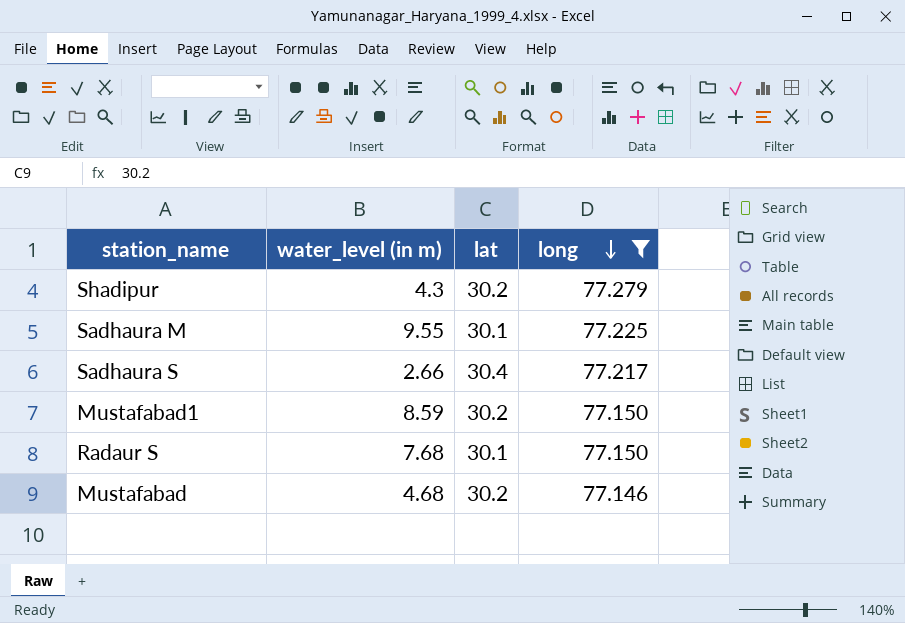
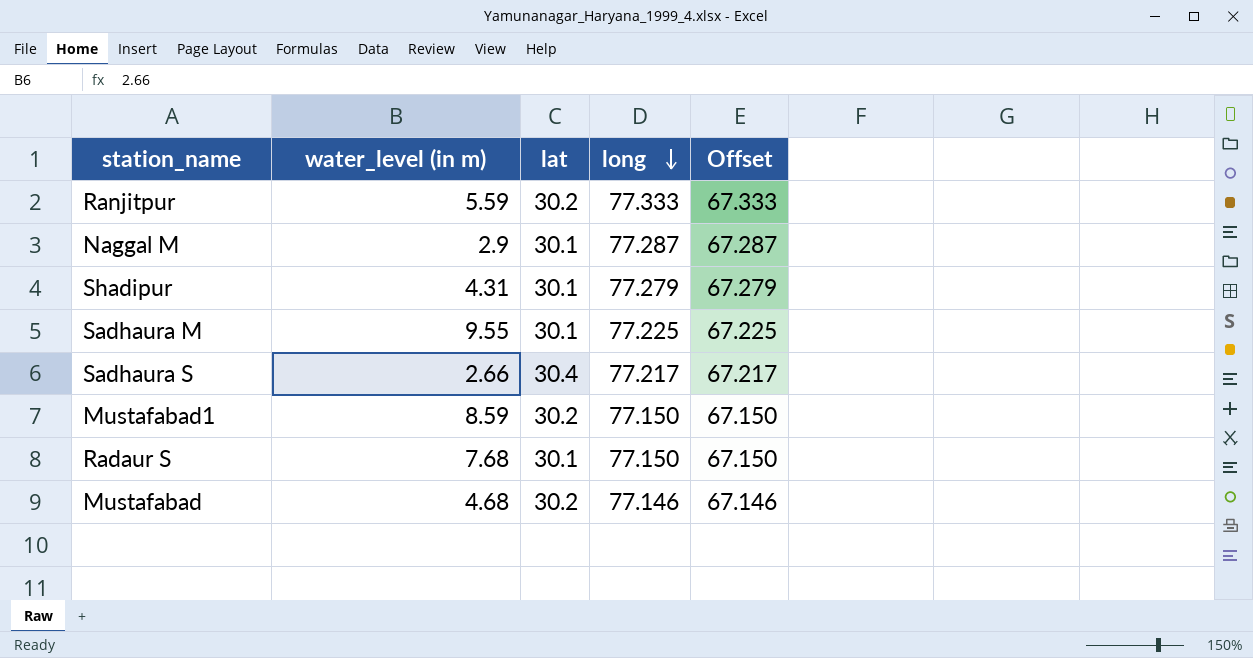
filter: long <= 77.279 -> none
column Offset | formula: none -> [long] - 10
Shadipur | water_level (in m): 4.3 -> 4.31
Shadipur | lat: 30.2 -> 30.1

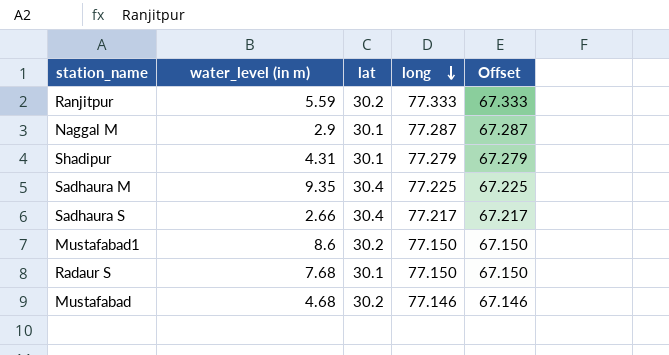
Sadhaura M | water_level (in m): 9.55 -> 9.35
Sadhaura M | lat: 30.1 -> 30.4
Mustafabad1 | water_level (in m): 8.59 -> 8.6

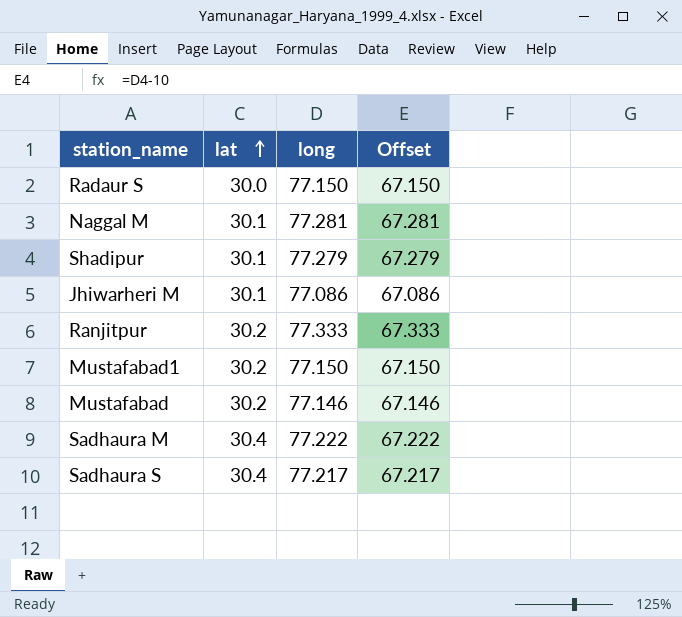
row order: long descending -> lat ascending
column water_level (in m) | position: 2 -> none
Radaur S | lat: 30.1 -> 30.0
Naggal M | long: 77.287 -> 77.281
Naggal M | Offset: 67.287 -> 67.281
row Jhiwarheri M: none -> 30.1 | 77.086 | 67.086
Sadhaura M | long: 77.225 -> 77.222
Sadhaura M | Offset: 67.225 -> 67.222

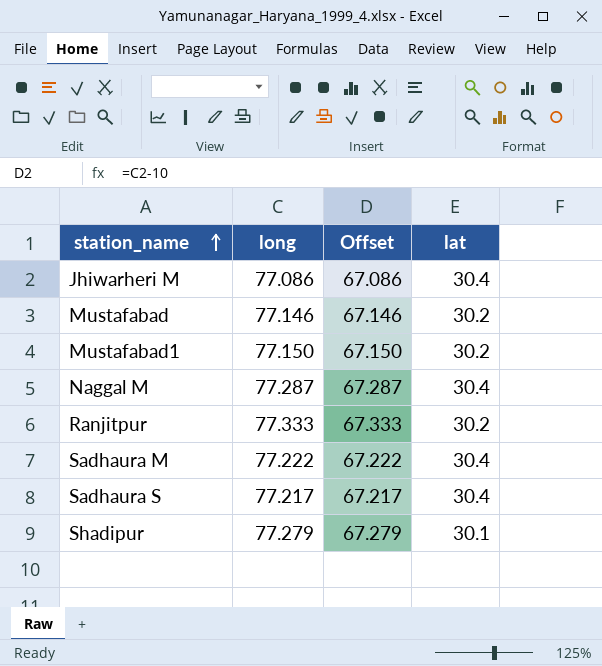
row order: lat ascending -> station_name ascending
column lat | position: 2 -> 4
row Radaur S: 30.0 | 77.150 | 67.150 -> none
Jhiwarheri M | lat: 30.1 -> 30.4
Naggal M | long: 77.281 -> 77.287
Naggal M | Offset: 67.281 -> 67.287
Naggal M | lat: 30.1 -> 30.4

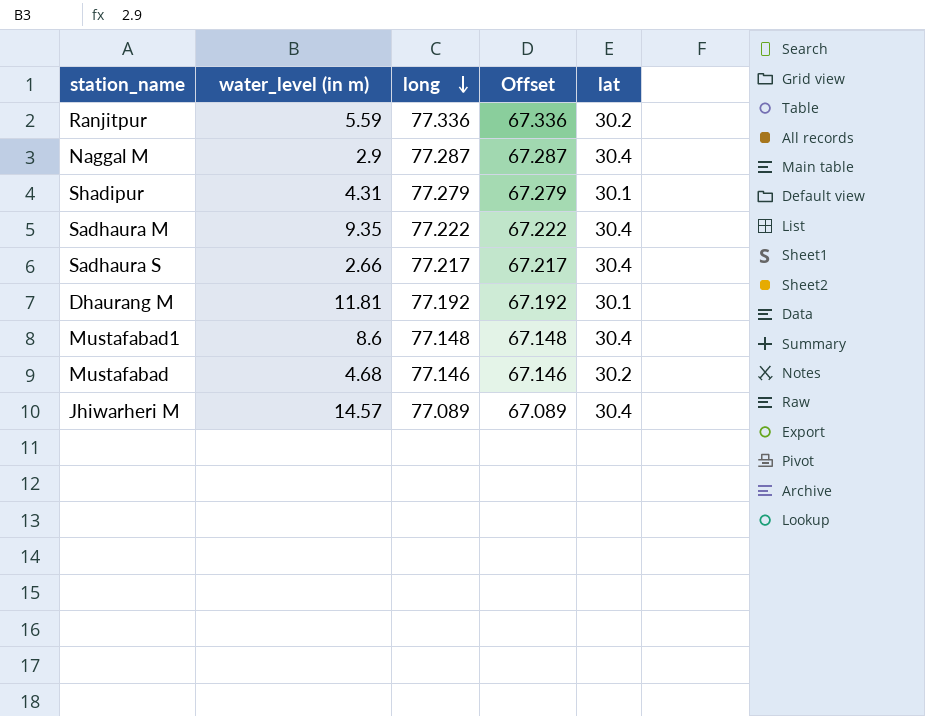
row order: station_name ascending -> long descending
column water_level (in m) | position: none -> 2
Ranjitpur | long: 77.333 -> 77.336
Ranjitpur | Offset: 67.333 -> 67.336
row Dhaurang M: none -> 11.81 | 77.192 | 67.192 | 30.1
Mustafabad1 | long: 77.150 -> 77.148
Mustafabad1 | Offset: 67.150 -> 67.148
Mustafabad1 | lat: 30.2 -> 30.4
Jhiwarheri M | long: 77.086 -> 77.089
Jhiwarheri M | Offset: 67.086 -> 67.089

